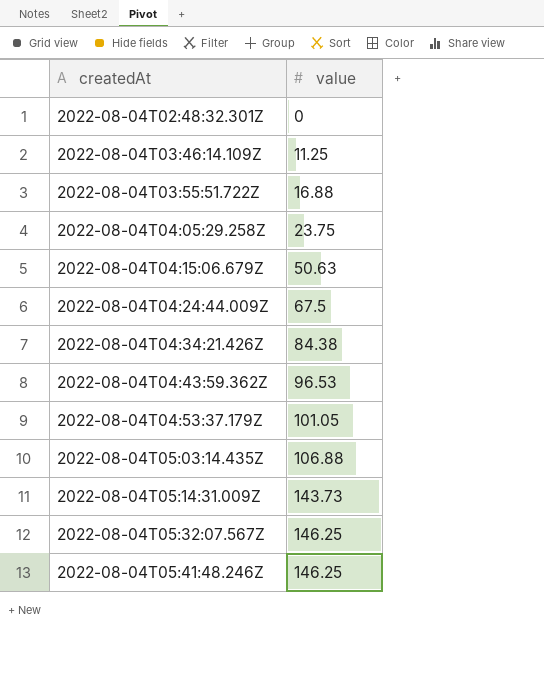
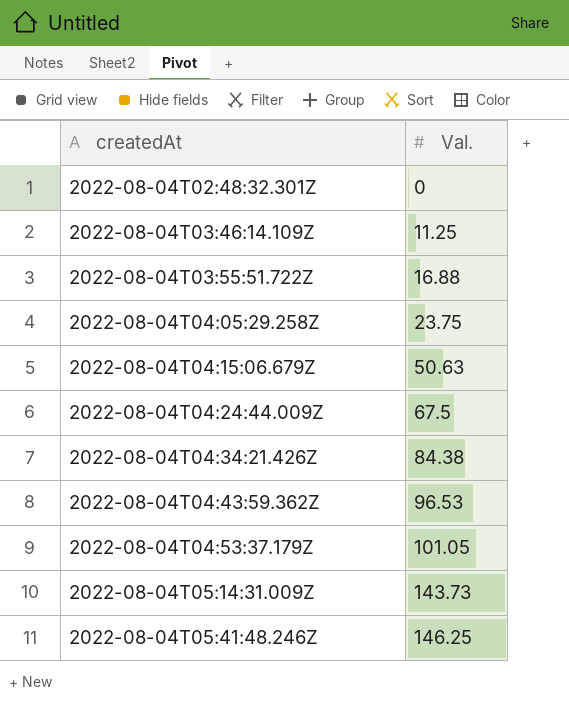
column name: value -> Val.
row 2022-08-04T05:03:14.435Z: 106.88 -> none
row 2022-08-04T05:32:07.567Z: 146.25 -> none

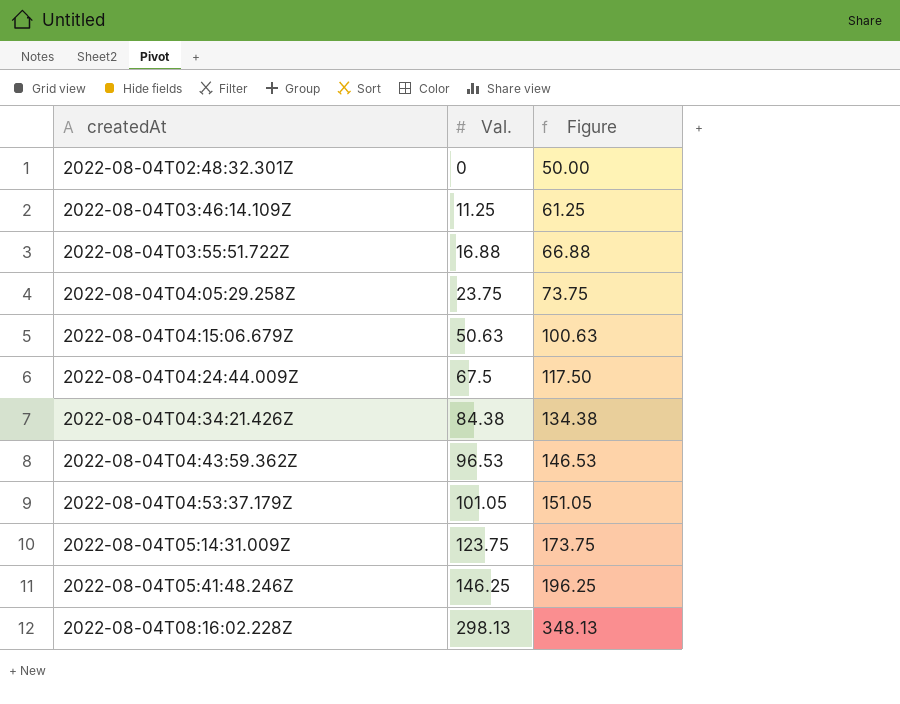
column Figure | formula: none -> [Val.] + 50
2022-08-04T05:14:31.009Z | Val.: 143.73 -> 123.75
row 2022-08-04T08:16:02.228Z: none -> 298.13 | 348.13

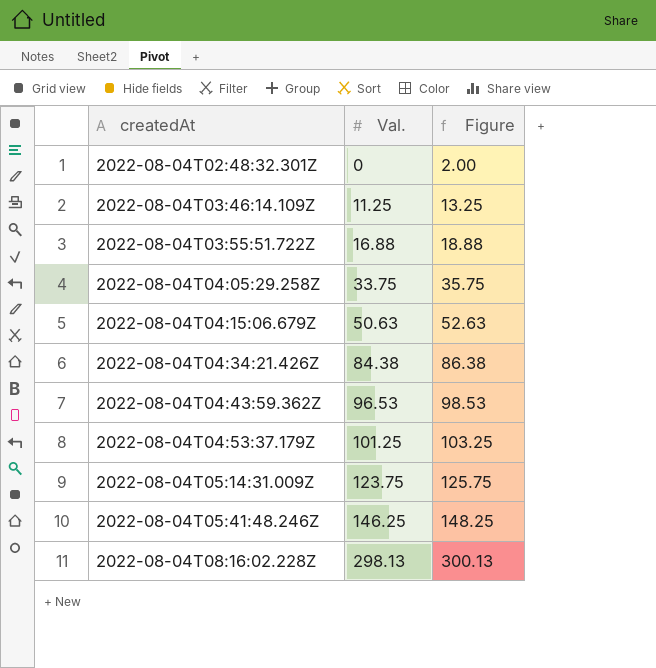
column Figure | formula: [Val.] + 50 -> [Val.] + 2
row 2022-08-04T04:24:44.009Z: 67.5 | 117.50 -> none
2022-08-04T04:05:29.258Z | Val.: 23.75 -> 33.75
2022-08-04T04:53:37.179Z | Val.: 101.05 -> 101.25

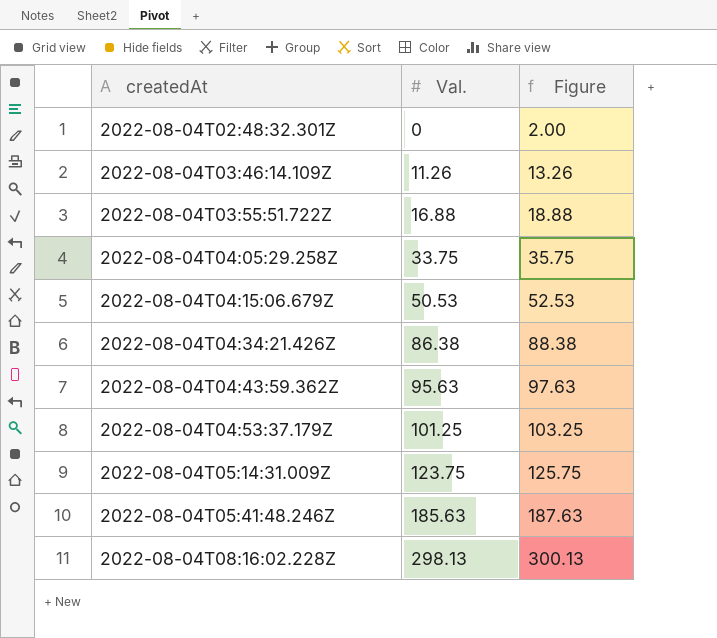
2022-08-04T03:46:14.109Z | Val.: 11.25 -> 11.26
2022-08-04T03:46:14.109Z | Figure: 13.25 -> 13.26
2022-08-04T04:15:06.679Z | Val.: 50.63 -> 50.53
2022-08-04T04:15:06.679Z | Figure: 52.63 -> 52.53
2022-08-04T04:34:21.426Z | Val.: 84.38 -> 86.38
2022-08-04T04:34:21.426Z | Figure: 86.38 -> 88.38
2022-08-04T04:43:59.362Z | Val.: 96.53 -> 95.63
2022-08-04T04:43:59.362Z | Figure: 98.53 -> 97.63
2022-08-04T05:41:48.246Z | Val.: 146.25 -> 185.63
2022-08-04T05:41:48.246Z | Figure: 148.25 -> 187.63

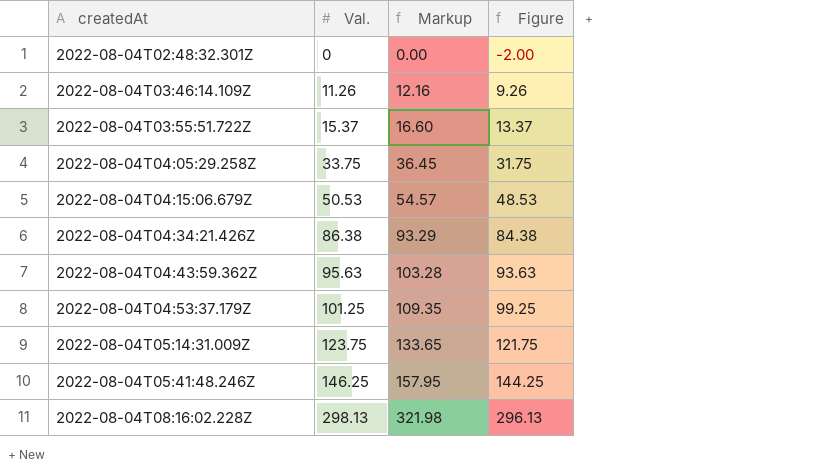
column Markup | formula: none -> [Val.] * 1.08
column Figure | formula: [Val.] + 2 -> [Val.] - 2
2022-08-04T03:55:51.722Z | Val.: 16.88 -> 15.37
2022-08-04T05:41:48.246Z | Val.: 185.63 -> 146.25

